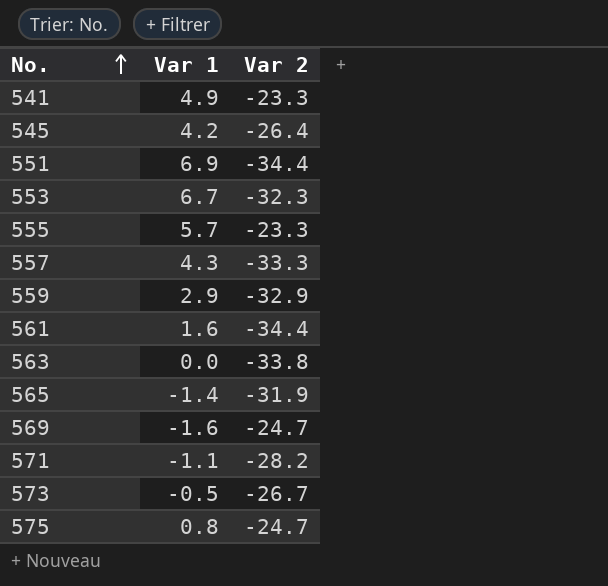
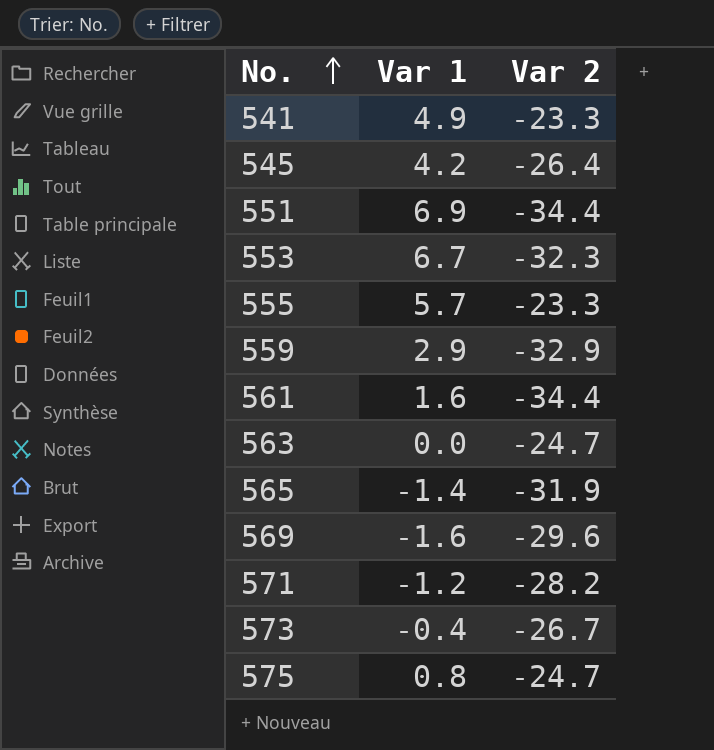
row 557: 4.3 | -33.3 -> none
563 | Var 2: -33.8 -> -24.7
569 | Var 2: -24.7 -> -29.6
571 | Var 1: -1.1 -> -1.2
573 | Var 1: -0.5 -> -0.4

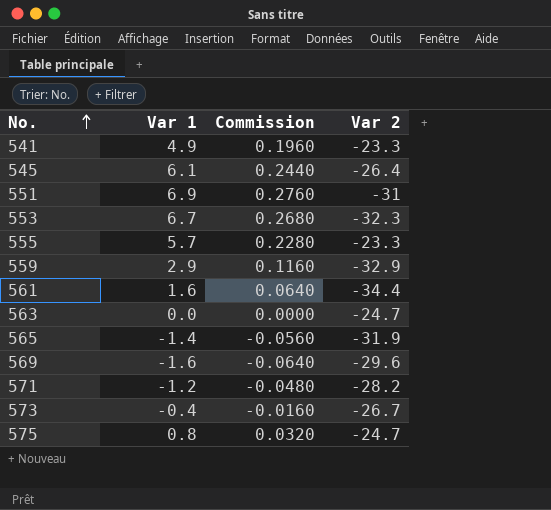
column Commission | formula: none -> [Var 1] * 0.04
545 | Var 1: 4.2 -> 6.1
551 | Var 2: -34.4 -> -31

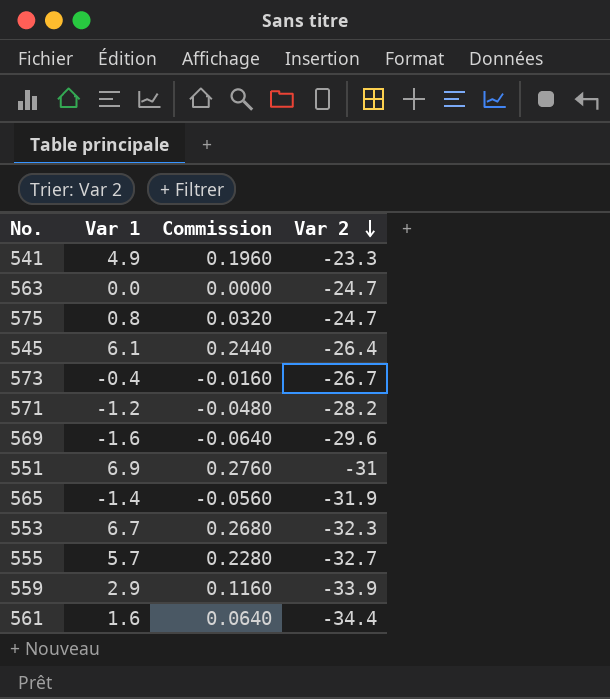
row order: No. ascending -> Var 2 descending
555 | Var 2: -23.3 -> -32.7
559 | Var 2: -32.9 -> -33.9

